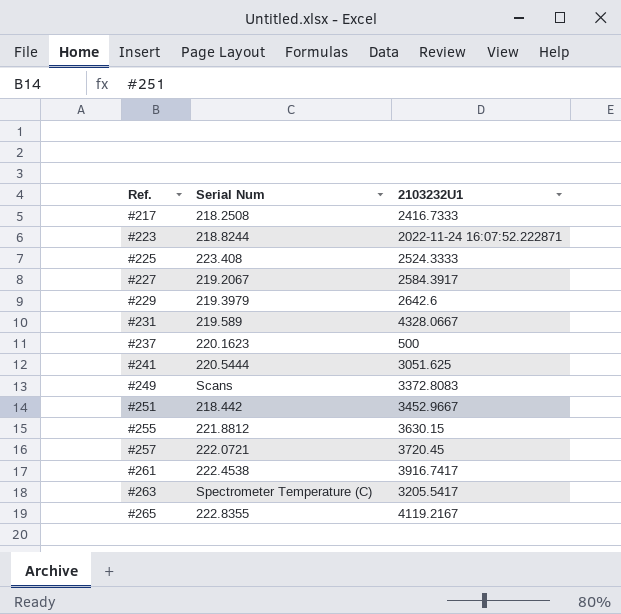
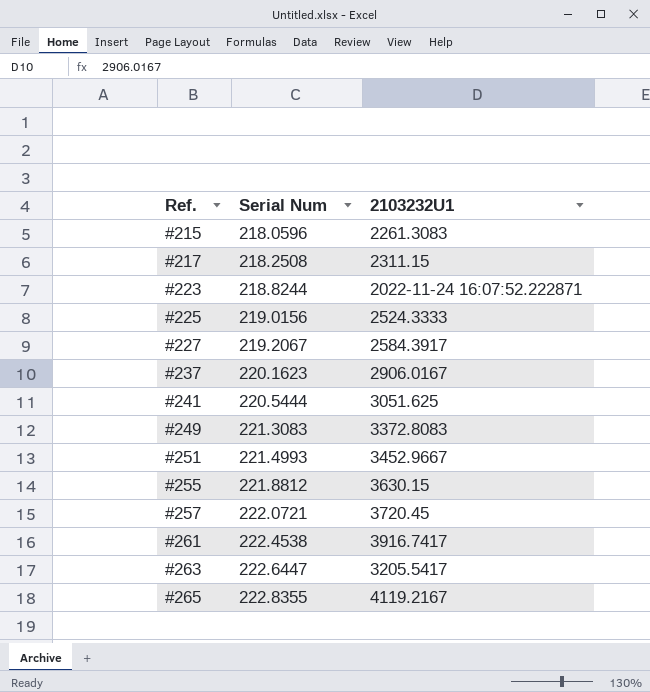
row #229: 219.3979 | 2642.6 -> none
row #231: 219.589 | 4328.0667 -> none
row #215: none -> 218.0596 | 2261.3083
#217 | 2103232U1: 2416.7333 -> 2311.15
#225 | Serial Num: 223.408 -> 219.0156
#237 | 2103232U1: 500 -> 2906.0167
#249 | Serial Num: Scans -> 221.3083
#251 | Serial Num: 218.442 -> 221.4993
#263 | Serial Num: Spectrometer Temperature (C) -> 222.6447

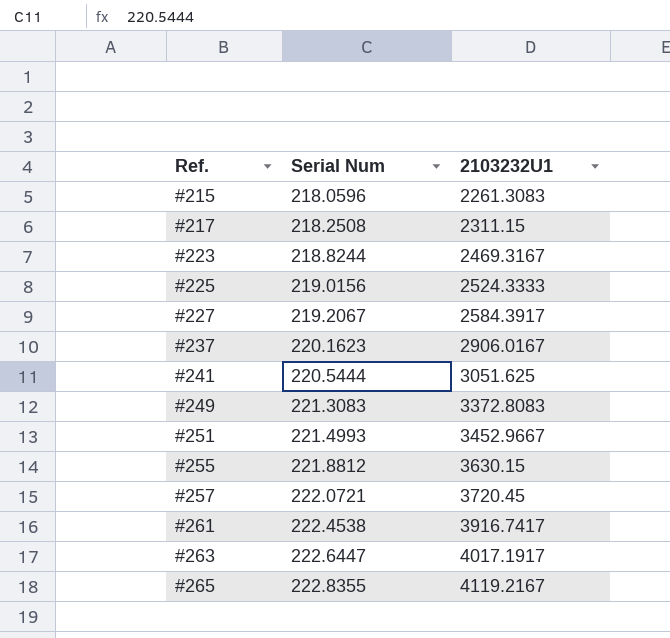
#223 | 2103232U1: 2022-11-24 16:07:52.222871 -> 2469.3167
#263 | 2103232U1: 3205.5417 -> 4017.1917

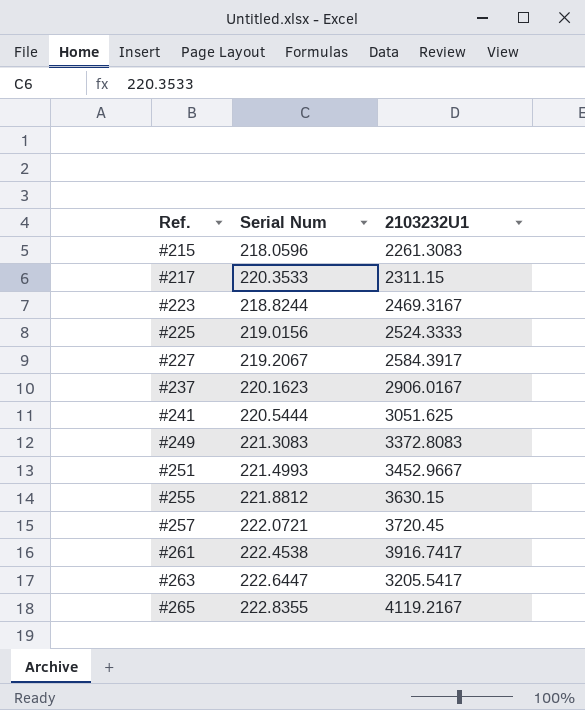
#217 | Serial Num: 218.2508 -> 220.3533
#263 | 2103232U1: 4017.1917 -> 3205.5417

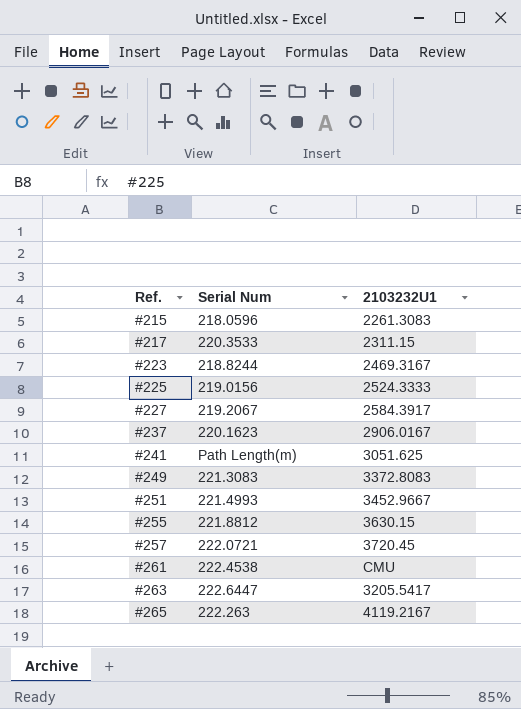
#241 | Serial Num: 220.5444 -> Path Length(m)
#261 | 2103232U1: 3916.7417 -> CMU
#265 | Serial Num: 222.8355 -> 222.263

